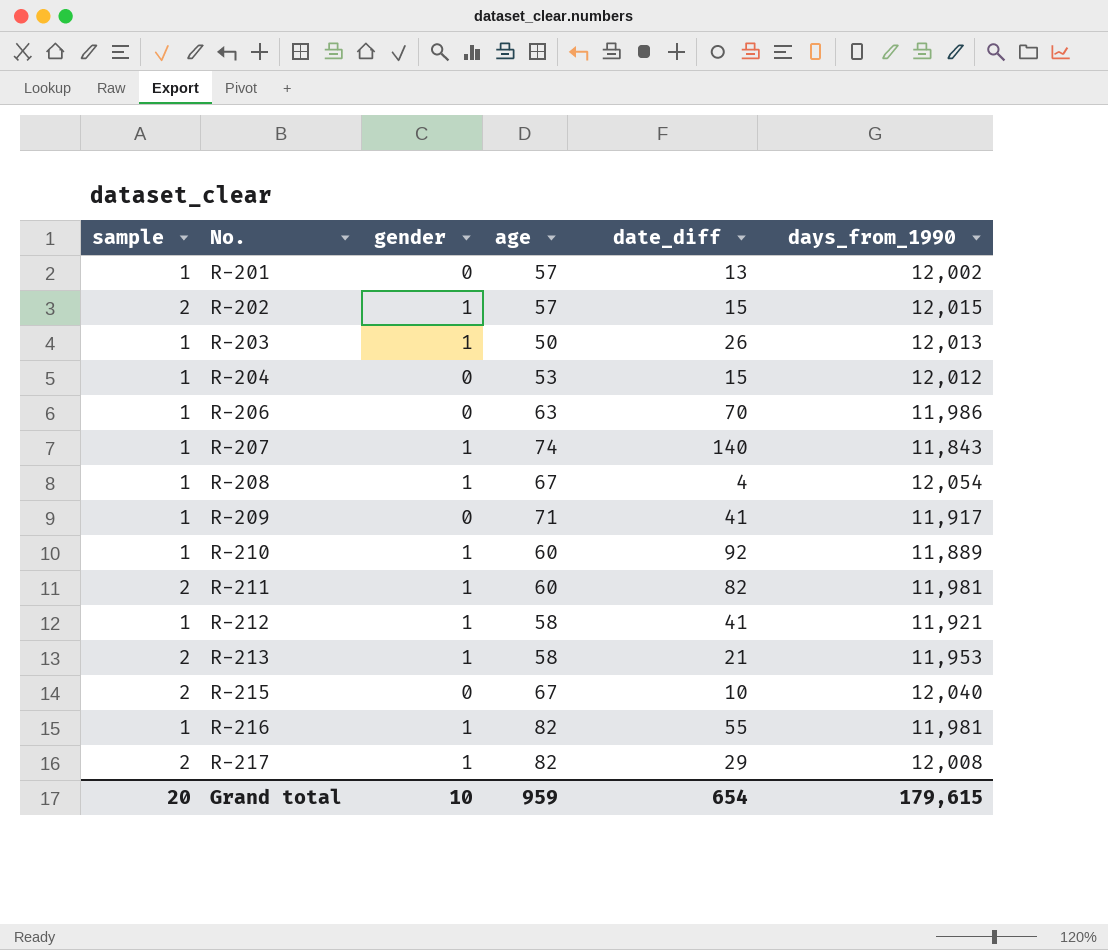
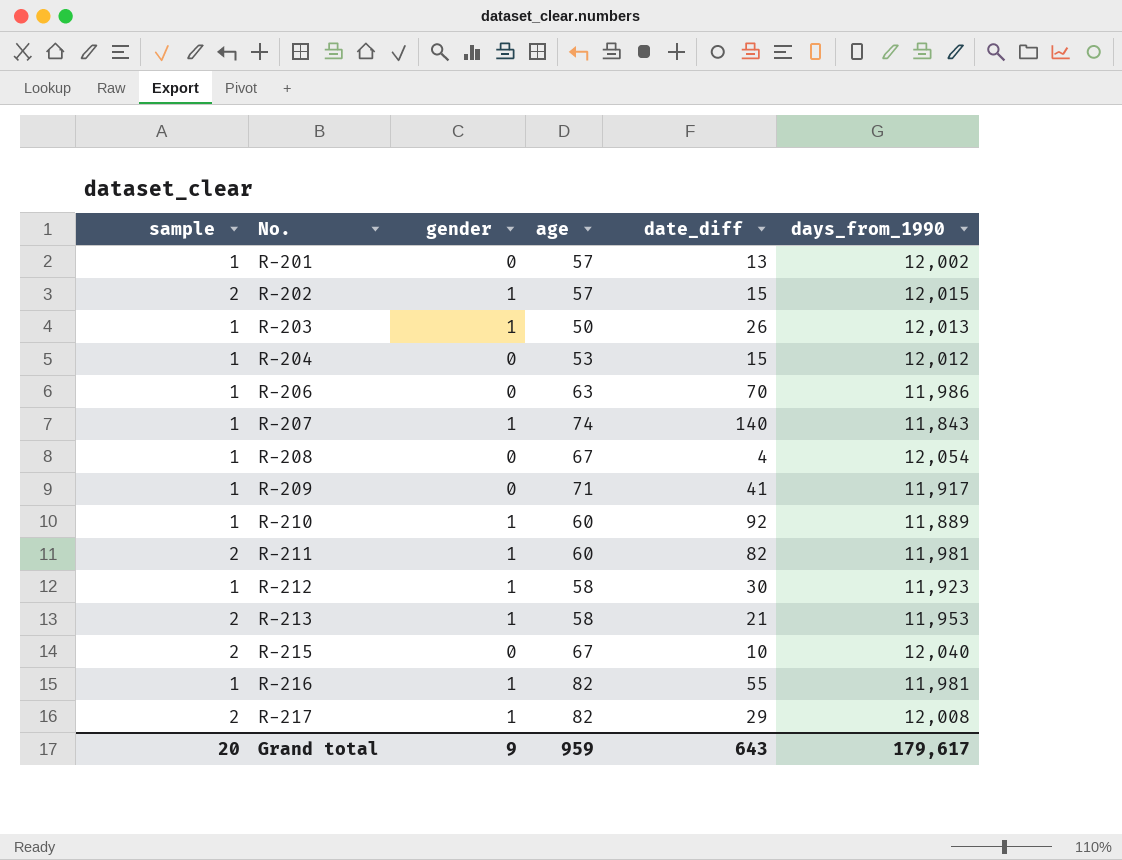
R-208 | gender: 1 -> 0
R-212 | date_diff: 41 -> 30
R-212 | days_from_1990: 11,921 -> 11,923
Grand total | gender: 10 -> 9
Grand total | date_diff: 654 -> 643
Grand total | days_from_1990: 179,615 -> 179,617

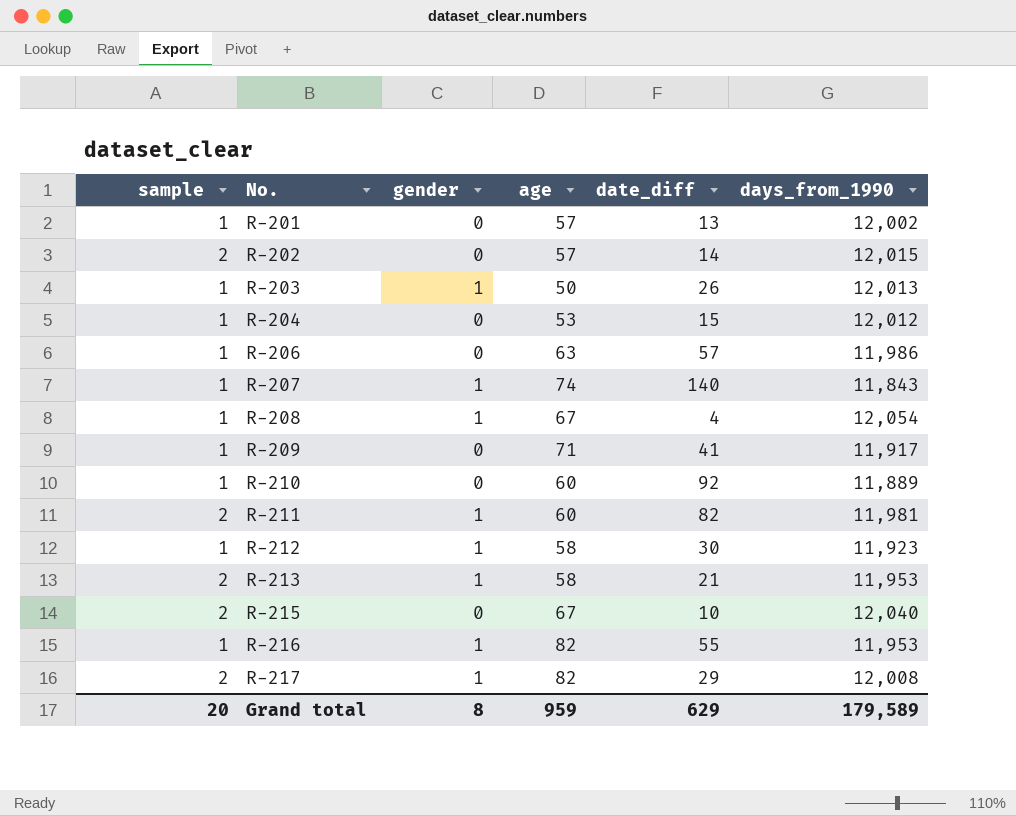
R-202 | gender: 1 -> 0
R-202 | date_diff: 15 -> 14
R-206 | date_diff: 70 -> 57
R-208 | gender: 0 -> 1
R-210 | gender: 1 -> 0
R-216 | days_from_1990: 11,981 -> 11,953
Grand total | gender: 9 -> 8
Grand total | date_diff: 643 -> 629
Grand total | days_from_1990: 179,617 -> 179,589

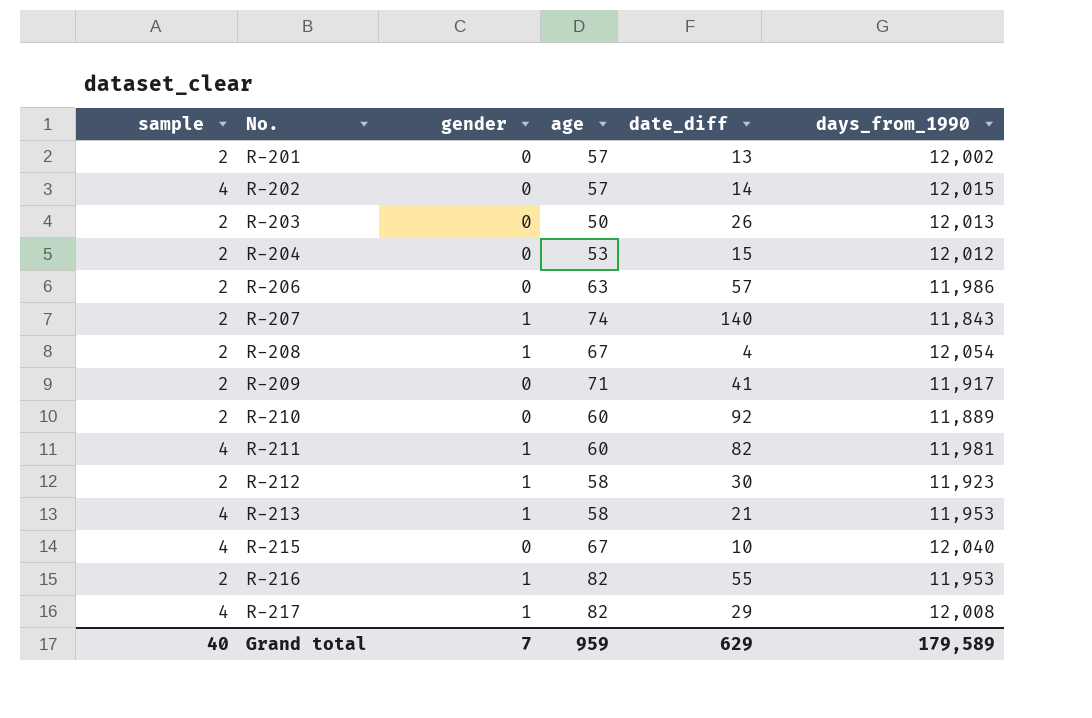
R-201 | sample: 1 -> 2
R-202 | sample: 2 -> 4
R-203 | sample: 1 -> 2
R-203 | gender: 1 -> 0
R-204 | sample: 1 -> 2
R-206 | sample: 1 -> 2
R-207 | sample: 1 -> 2
R-208 | sample: 1 -> 2
R-209 | sample: 1 -> 2
R-210 | sample: 1 -> 2
R-211 | sample: 2 -> 4
R-212 | sample: 1 -> 2
R-213 | sample: 2 -> 4
R-215 | sample: 2 -> 4
R-216 | sample: 1 -> 2
R-217 | sample: 2 -> 4
Grand total | sample: 20 -> 40
Grand total | gender: 8 -> 7

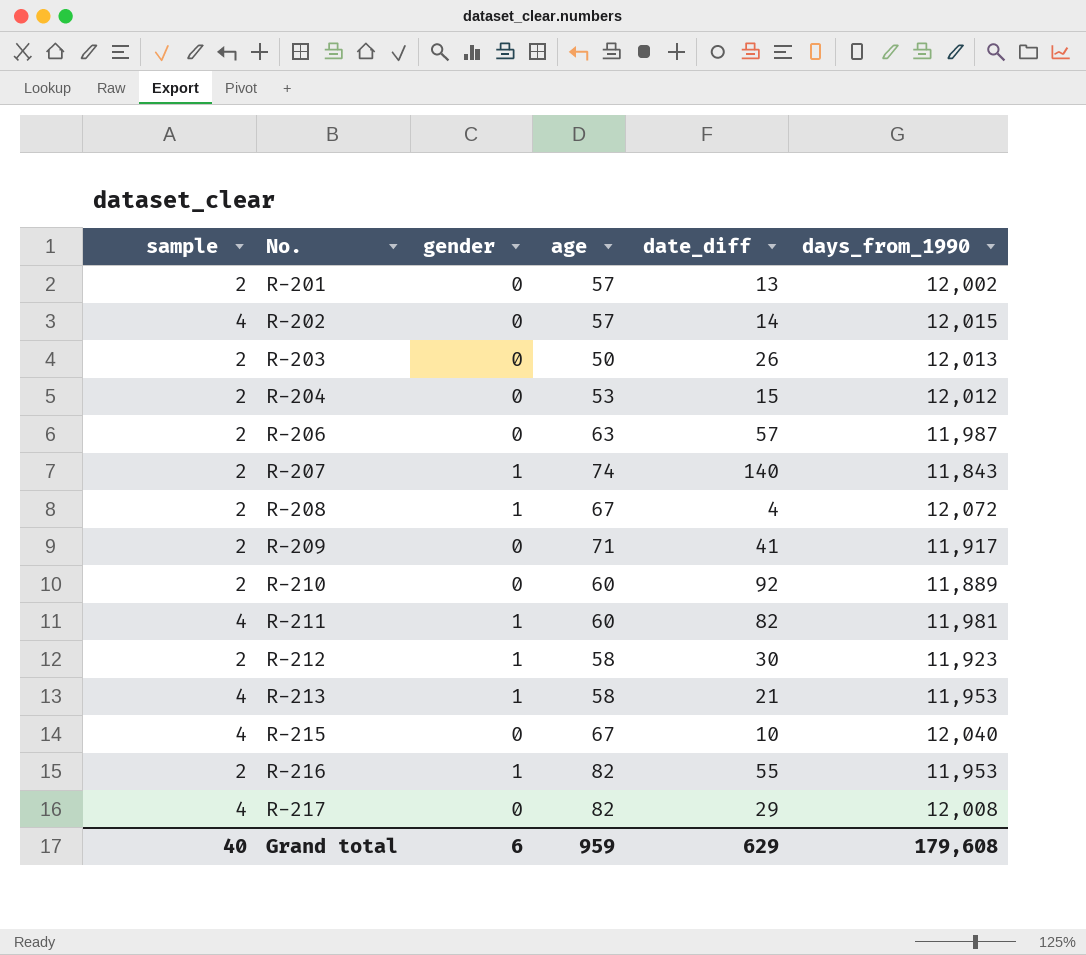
R-206 | days_from_1990: 11,986 -> 11,987
R-208 | days_from_1990: 12,054 -> 12,072
R-217 | gender: 1 -> 0
Grand total | gender: 7 -> 6
Grand total | days_from_1990: 179,589 -> 179,608

